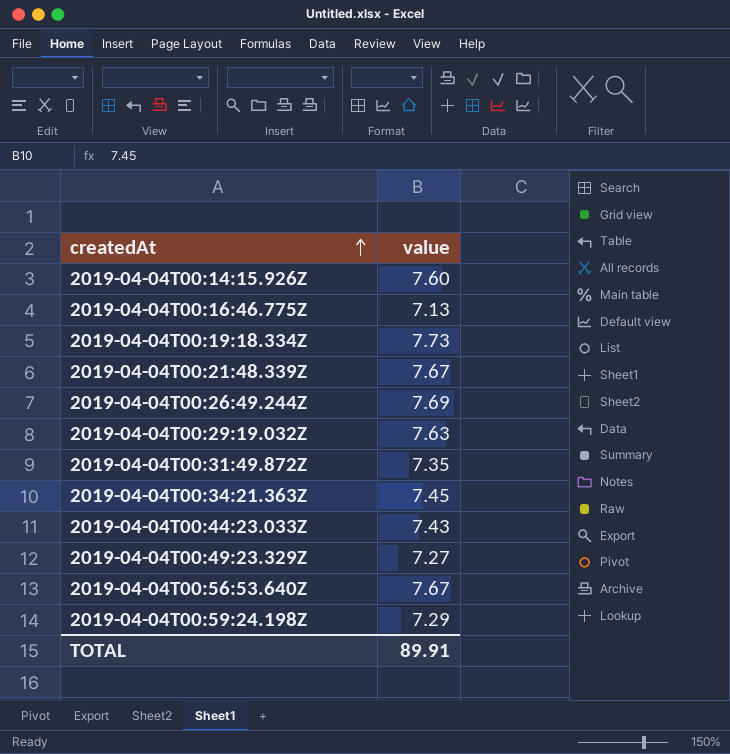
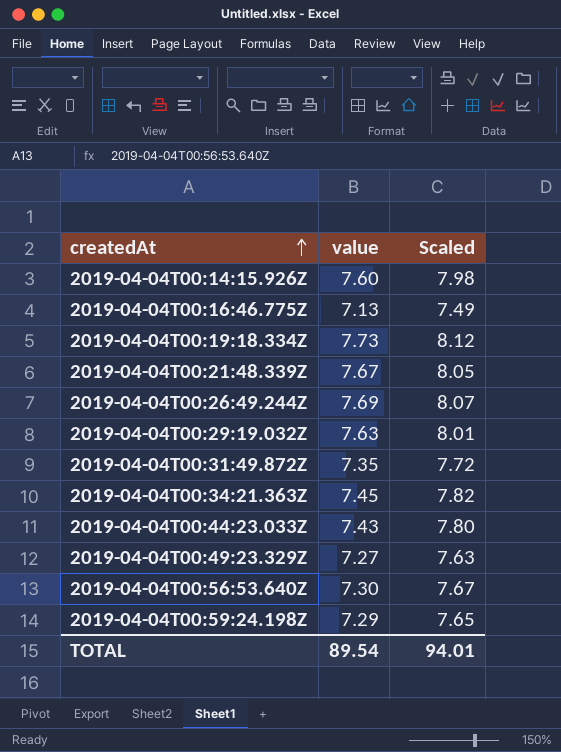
column Scaled | formula: none -> [value] * 1.05
2019-04-04T00:56:53.640Z | value: 7.67 -> 7.30
TOTAL | value: 89.91 -> 89.54

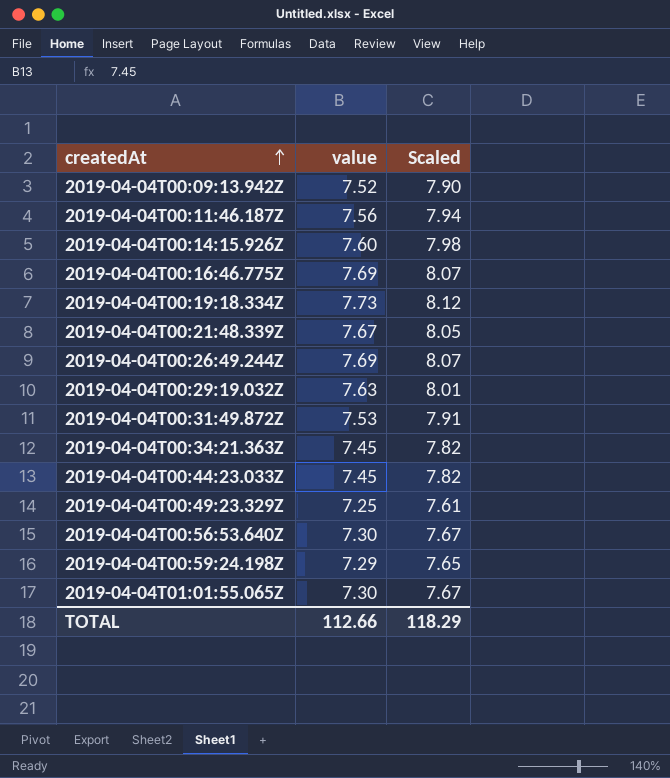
row 2019-04-04T00:09:13.942Z: none -> 7.52 | 7.90
row 2019-04-04T00:11:46.187Z: none -> 7.56 | 7.94
2019-04-04T00:16:46.775Z | value: 7.13 -> 7.69
2019-04-04T00:16:46.775Z | Scaled: 7.49 -> 8.07
2019-04-04T00:31:49.872Z | value: 7.35 -> 7.53
2019-04-04T00:31:49.872Z | Scaled: 7.72 -> 7.91
2019-04-04T00:44:23.033Z | value: 7.43 -> 7.45
2019-04-04T00:44:23.033Z | Scaled: 7.80 -> 7.82
2019-04-04T00:49:23.329Z | value: 7.27 -> 7.25
2019-04-04T00:49:23.329Z | Scaled: 7.63 -> 7.61
row 2019-04-04T01:01:55.065Z: none -> 7.30 | 7.67
TOTAL | value: 89.54 -> 112.66
TOTAL | Scaled: 94.01 -> 118.29

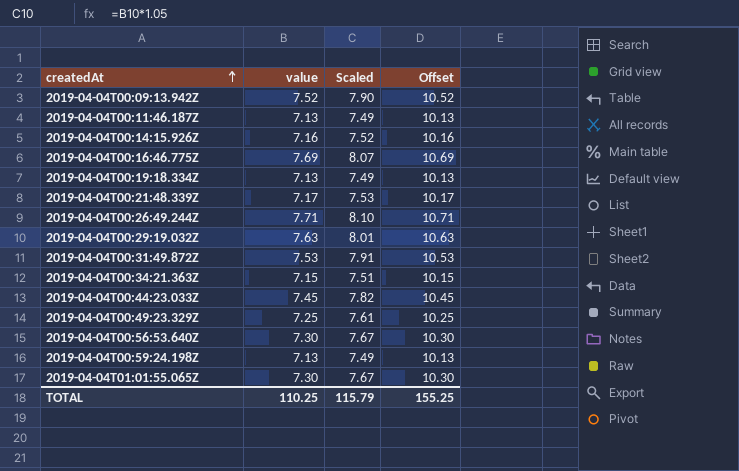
column Offset | formula: none -> [value] + 3
2019-04-04T00:11:46.187Z | value: 7.56 -> 7.13
2019-04-04T00:11:46.187Z | Scaled: 7.94 -> 7.49
2019-04-04T00:14:15.926Z | value: 7.60 -> 7.16
2019-04-04T00:14:15.926Z | Scaled: 7.98 -> 7.52
2019-04-04T00:19:18.334Z | value: 7.73 -> 7.13
2019-04-04T00:19:18.334Z | Scaled: 8.12 -> 7.49
2019-04-04T00:21:48.339Z | value: 7.67 -> 7.17
2019-04-04T00:21:48.339Z | Scaled: 8.05 -> 7.53
2019-04-04T00:26:49.244Z | value: 7.69 -> 7.71
2019-04-04T00:26:49.244Z | Scaled: 8.07 -> 8.10
2019-04-04T00:34:21.363Z | value: 7.45 -> 7.15
2019-04-04T00:34:21.363Z | Scaled: 7.82 -> 7.51
2019-04-04T00:59:24.198Z | value: 7.29 -> 7.13
2019-04-04T00:59:24.198Z | Scaled: 7.65 -> 7.49
TOTAL | value: 112.66 -> 110.25
TOTAL | Scaled: 118.29 -> 115.79

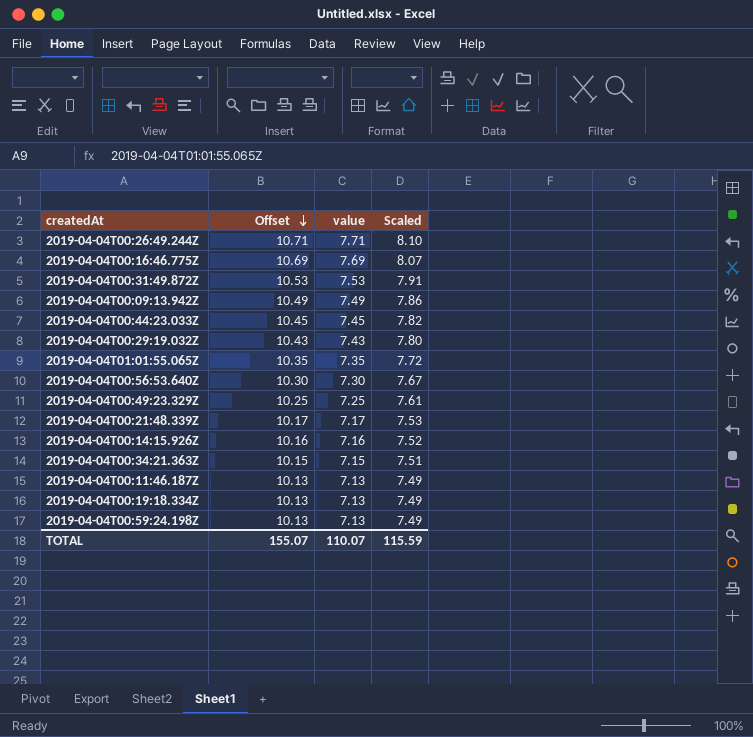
row order: createdAt ascending -> Offset descending
column Offset | position: 4 -> 2
2019-04-04T00:09:13.942Z | Offset: 10.52 -> 10.49
2019-04-04T00:09:13.942Z | value: 7.52 -> 7.49
2019-04-04T00:09:13.942Z | Scaled: 7.90 -> 7.86
2019-04-04T00:29:19.032Z | Offset: 10.63 -> 10.43
2019-04-04T00:29:19.032Z | value: 7.63 -> 7.43
2019-04-04T00:29:19.032Z | Scaled: 8.01 -> 7.80
2019-04-04T01:01:55.065Z | Offset: 10.30 -> 10.35
2019-04-04T01:01:55.065Z | value: 7.30 -> 7.35
2019-04-04T01:01:55.065Z | Scaled: 7.67 -> 7.72
TOTAL | Offset: 155.25 -> 155.07
TOTAL | value: 110.25 -> 110.07
TOTAL | Scaled: 115.79 -> 115.59

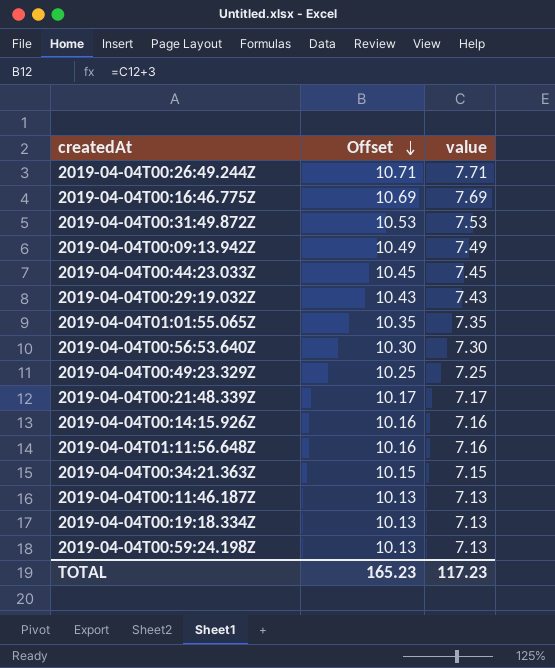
column Scaled | formula: [value] * 1.05 -> none
row 2019-04-04T01:11:56.648Z: none -> 10.16 | 7.16
TOTAL | Offset: 155.07 -> 165.23
TOTAL | value: 110.07 -> 117.23

